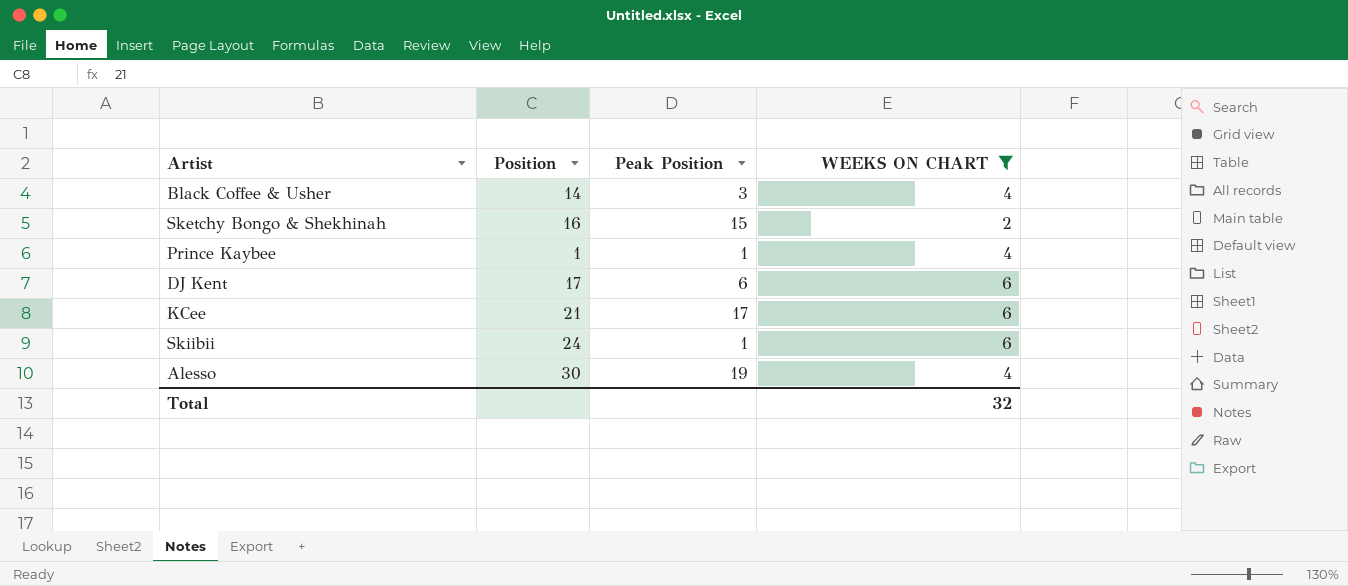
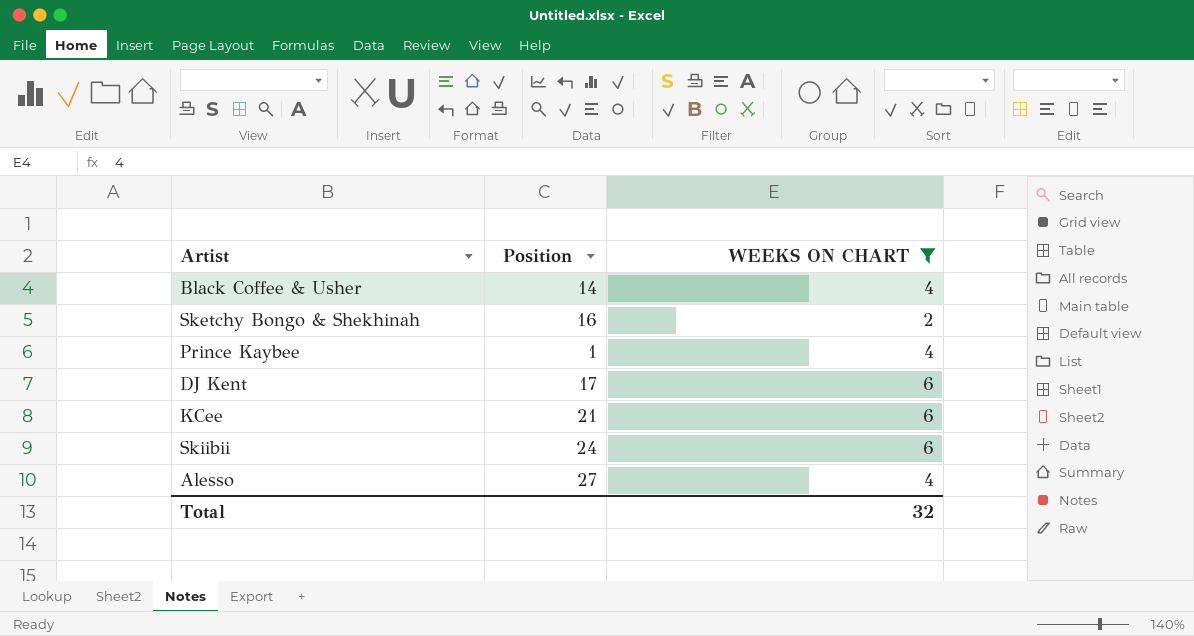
column Peak Position | position: 3 -> none
Alesso | Position: 30 -> 27

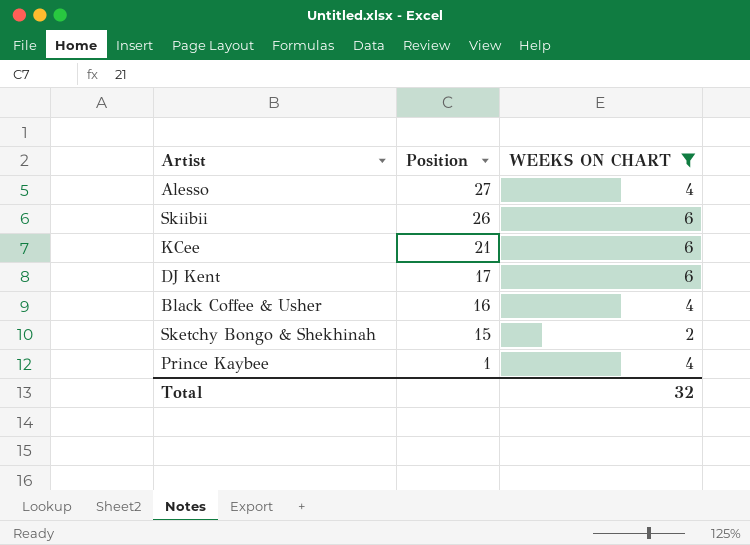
row order: none -> Position descending
Skiibii | Position: 24 -> 26
Black Coffee & Usher | Position: 14 -> 16
Sketchy Bongo & Shekhinah | Position: 16 -> 15

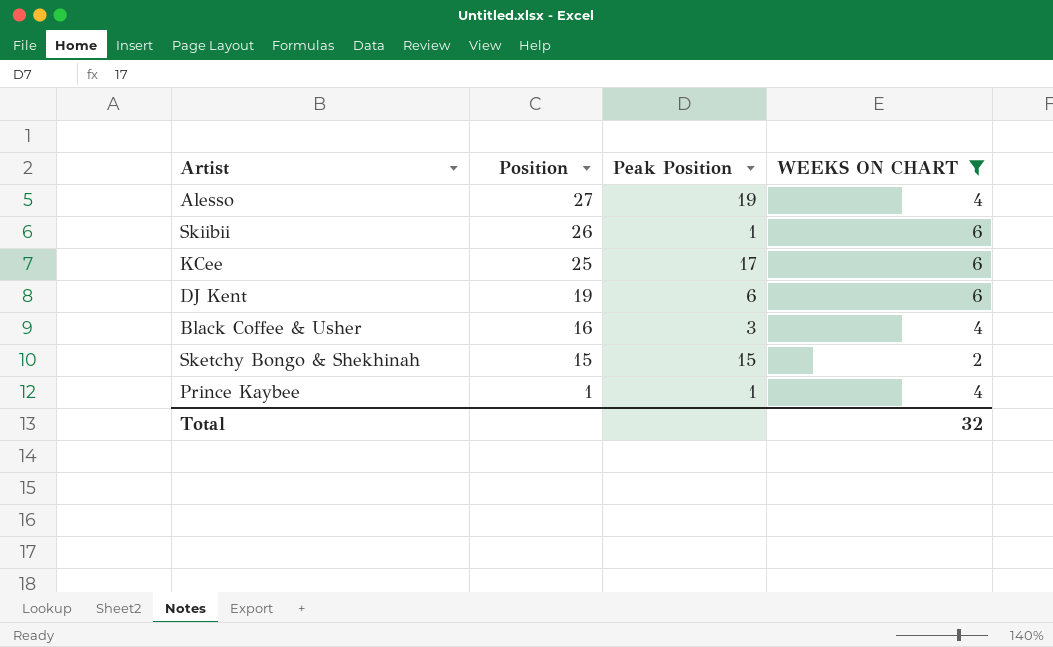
column Peak Position | position: none -> 3
KCee | Position: 21 -> 25
DJ Kent | Position: 17 -> 19

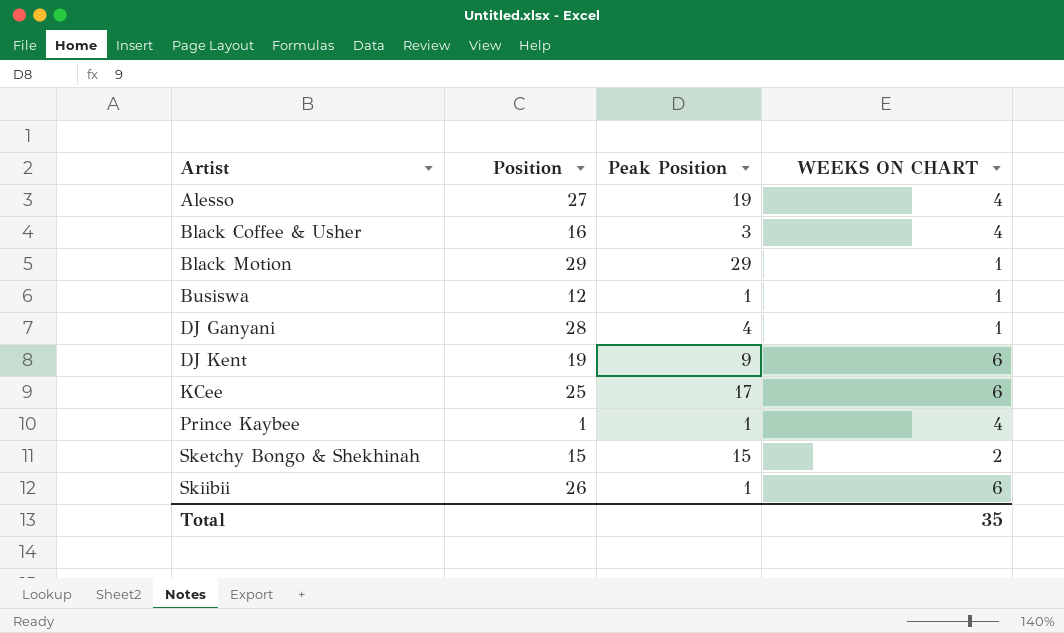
filter: WEEKS ON CHART != 1 -> none
row order: Position descending -> Artist ascending
DJ Kent | Peak Position: 6 -> 9
Total | WEEKS ON CHART: 32 -> 35

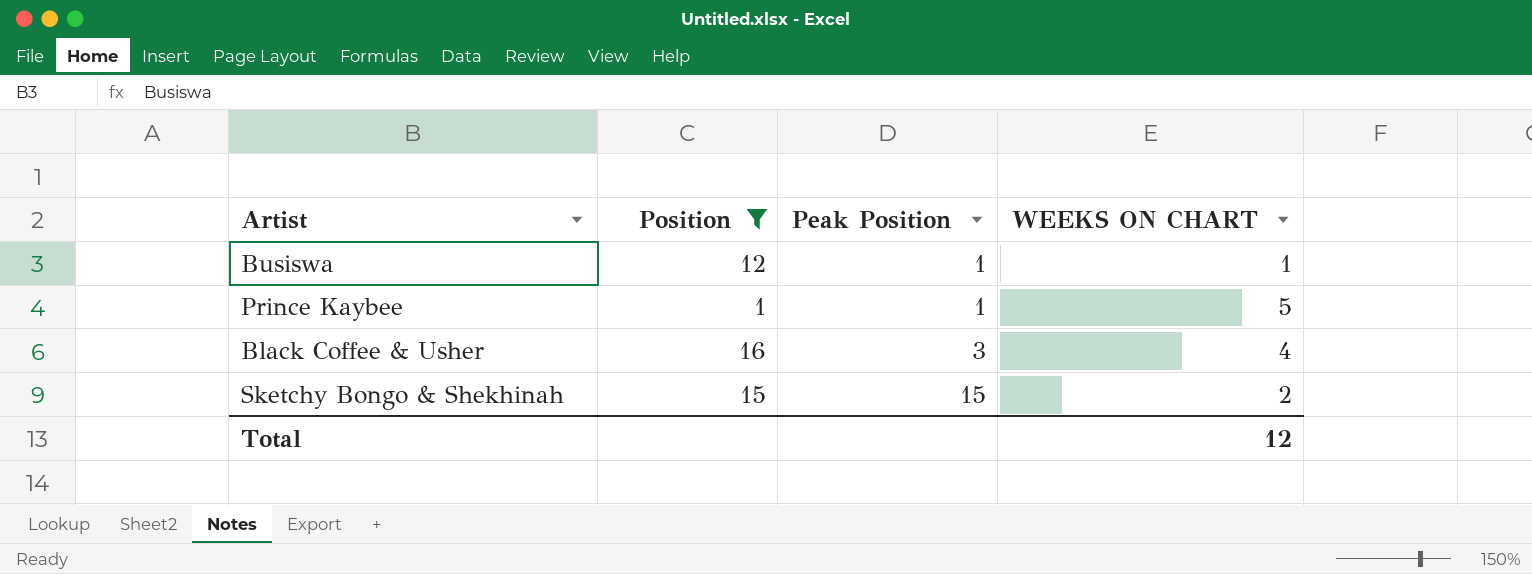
filter: none -> Position <= 16
row order: Artist ascending -> Peak Position ascending
Prince Kaybee | WEEKS ON CHART: 4 -> 5
Total | WEEKS ON CHART: 35 -> 12

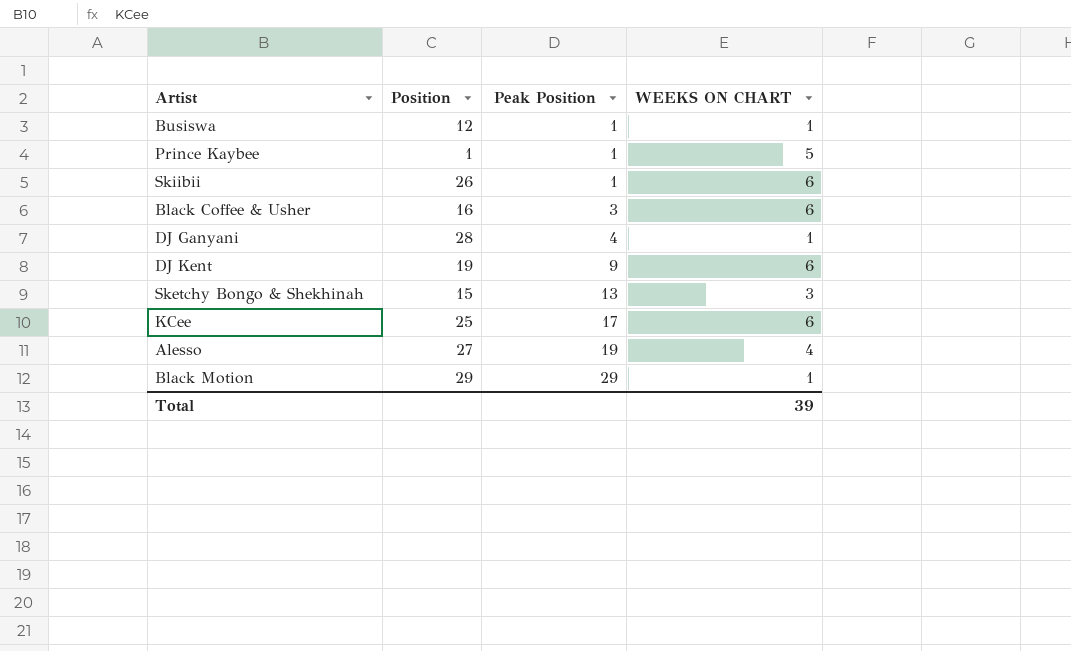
filter: Position <= 16 -> none
Black Coffee & Usher | WEEKS ON CHART: 4 -> 6
Sketchy Bongo & Shekhinah | Peak Position: 15 -> 13
Sketchy Bongo & Shekhinah | WEEKS ON CHART: 2 -> 3
Total | WEEKS ON CHART: 12 -> 39

